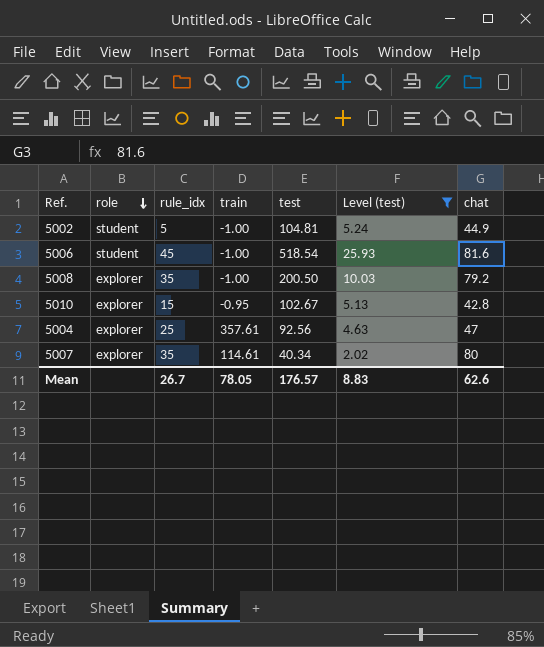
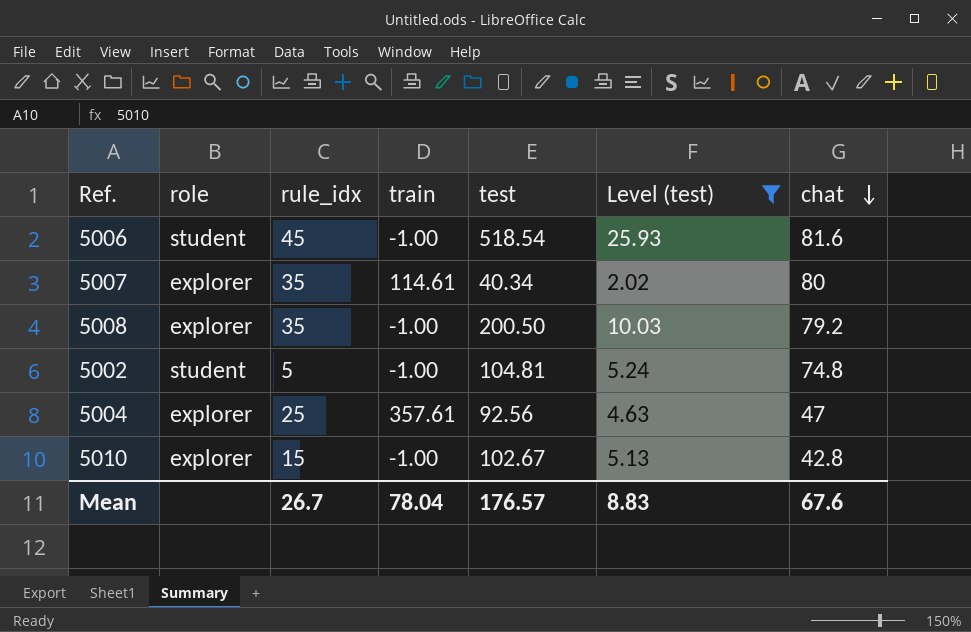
row order: role descending -> chat descending
5002 | chat: 44.9 -> 74.8
5010 | train: -0.95 -> -1.00
Mean | train: 78.05 -> 78.04
Mean | chat: 62.6 -> 67.6

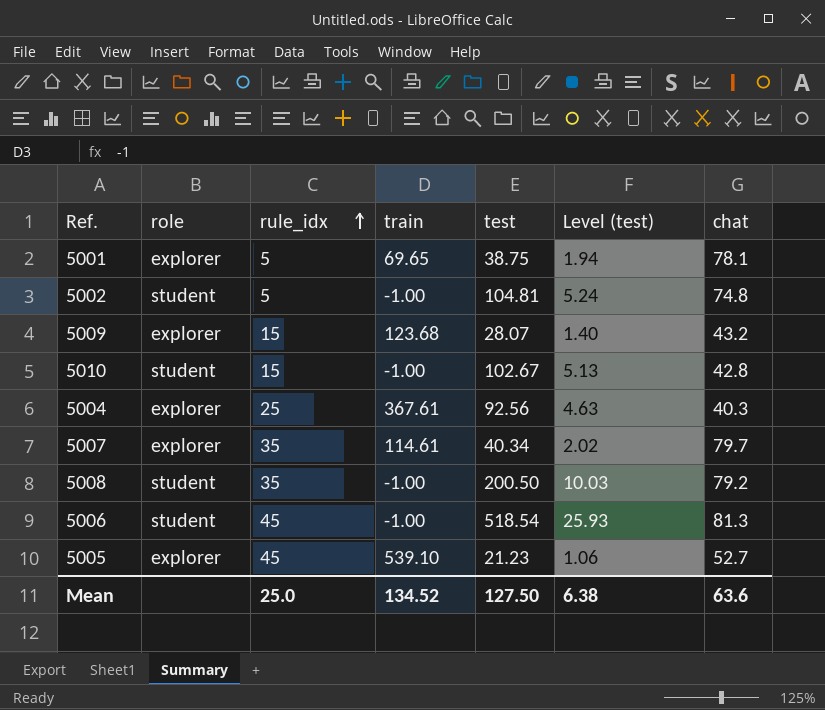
filter: Level (test) >= 2.02 -> none
row order: chat descending -> rule_idx ascending
5010 | role: explorer -> student
5004 | train: 357.61 -> 367.61
5004 | chat: 47 -> 40.3
5007 | chat: 80 -> 79.7
5008 | role: explorer -> student
5006 | chat: 81.6 -> 81.3
Mean | rule_idx: 26.7 -> 25.0
Mean | train: 78.04 -> 134.52
Mean | test: 176.57 -> 127.50
Mean | Level (test): 8.83 -> 6.38
Mean | chat: 67.6 -> 63.6

